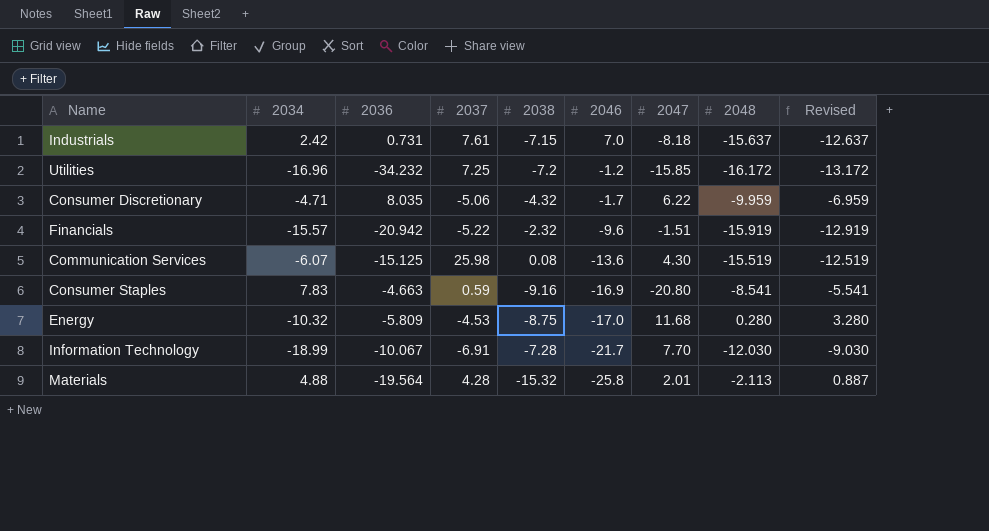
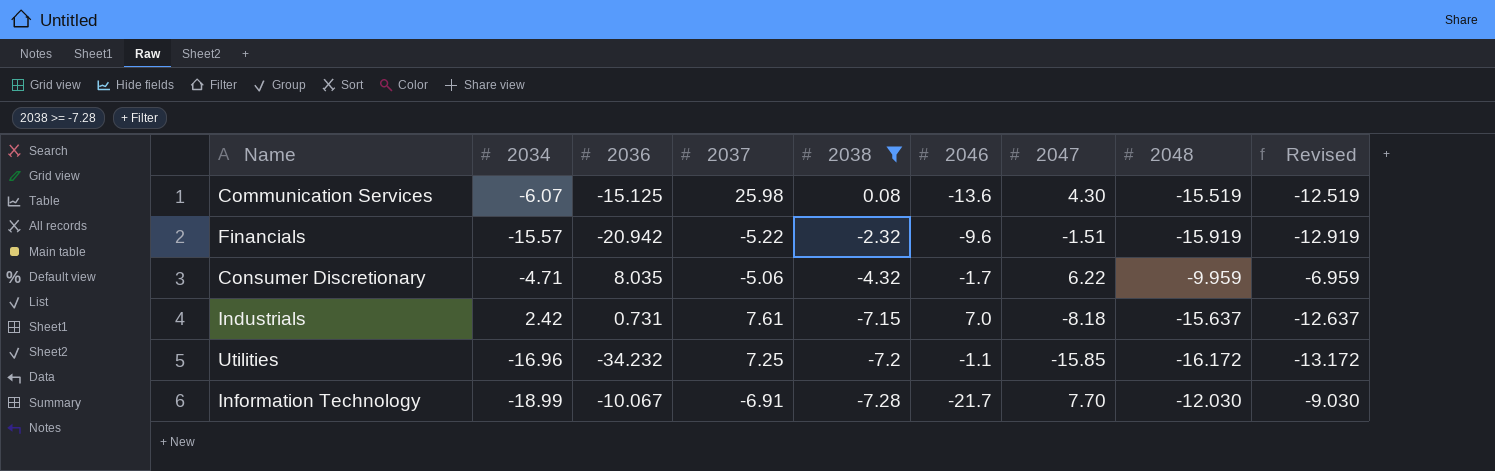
filter: none -> 2038 >= -7.28
row order: 2046 descending -> 2038 descending
Utilities | 2046: -1.2 -> -1.1

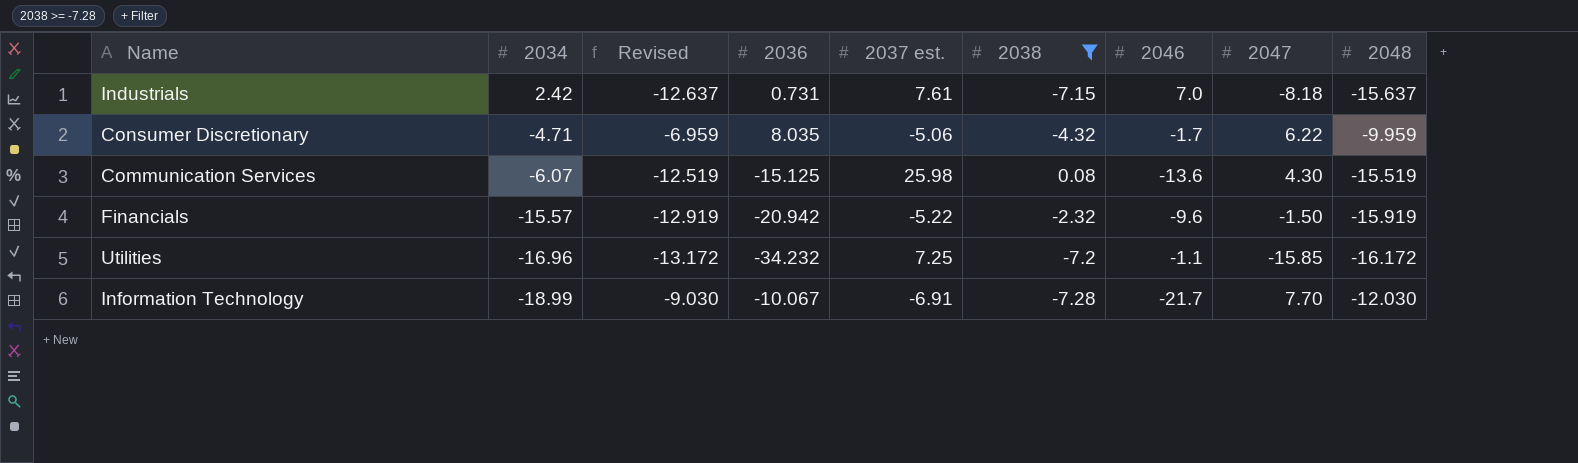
row order: 2038 descending -> 2034 descending
column Revised | position: 9 -> 3
column name: 2037 -> 2037 est.
Financials | 2047: -1.51 -> -1.50

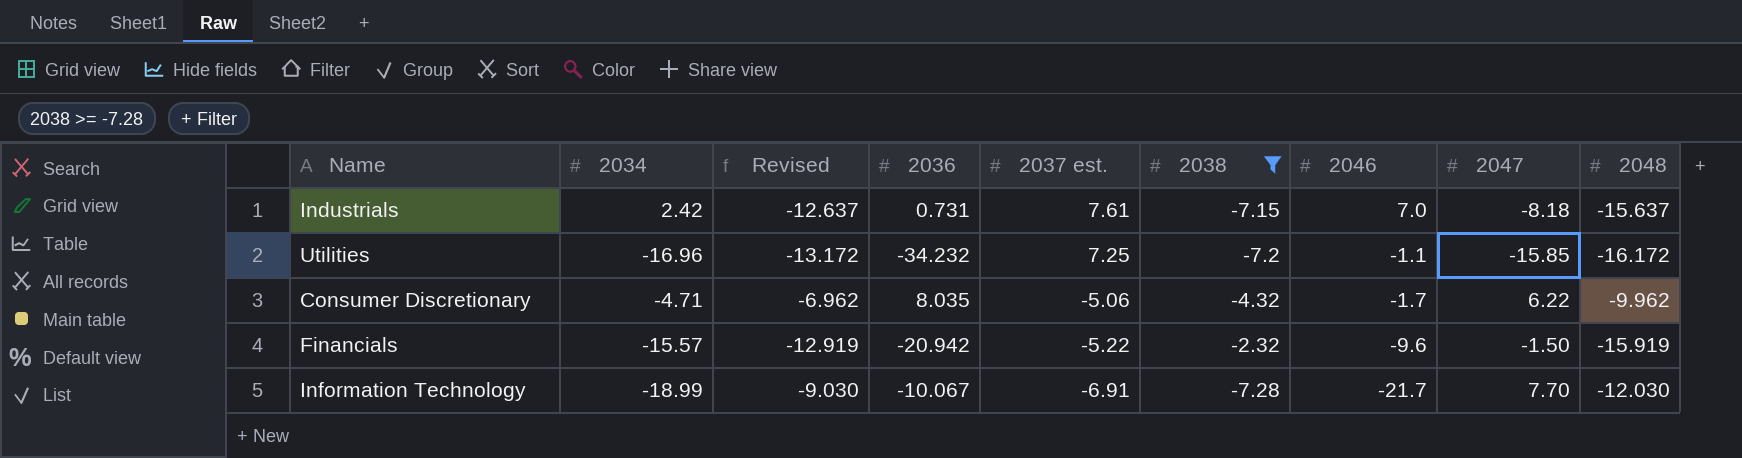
row order: 2034 descending -> 2037 est. descending
row Communication Services: -6.07 | -12.519 | -15.125 | 25.98 | 0.08 | -13.6 | 4.30 | -15.519 -> none
Consumer Discretionary | Revised: -6.959 -> -6.962
Consumer Discretionary | 2048: -9.959 -> -9.962

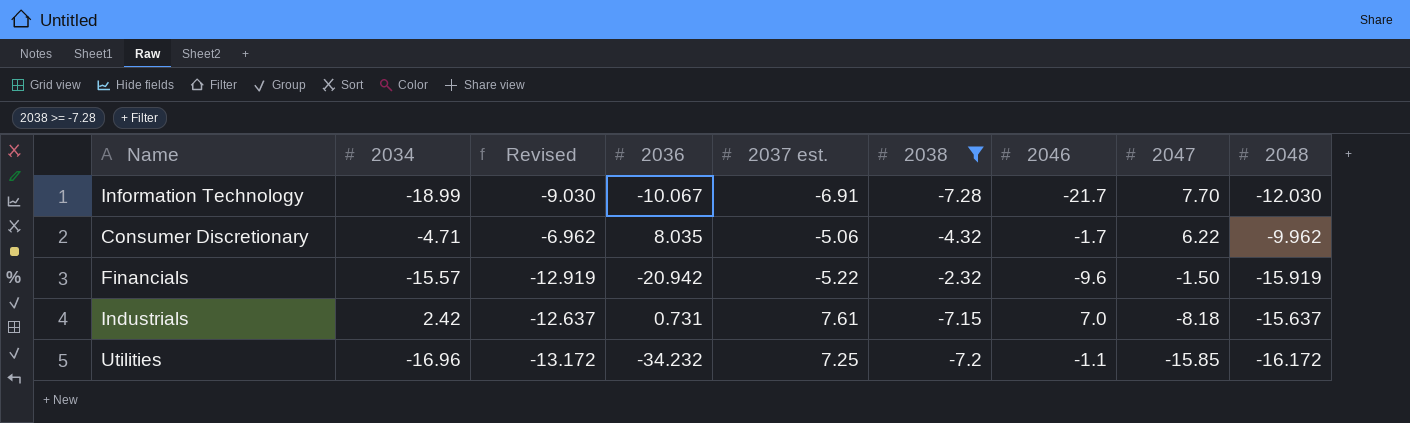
row order: 2037 est. descending -> 2047 descending

